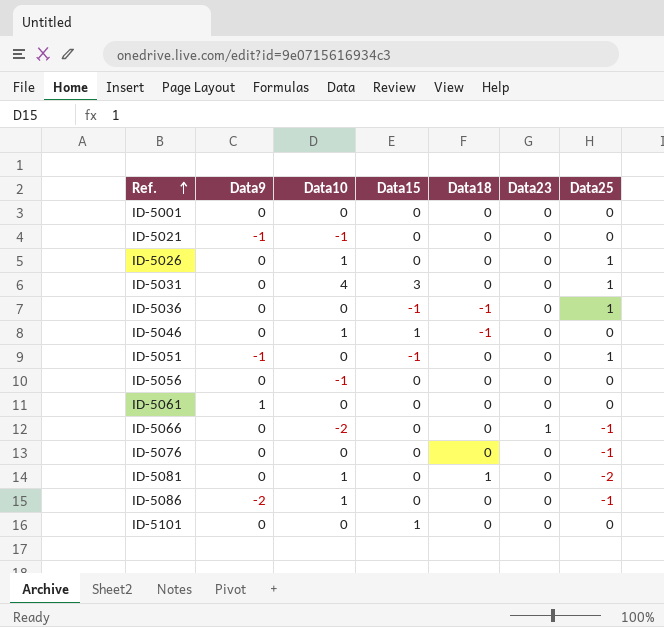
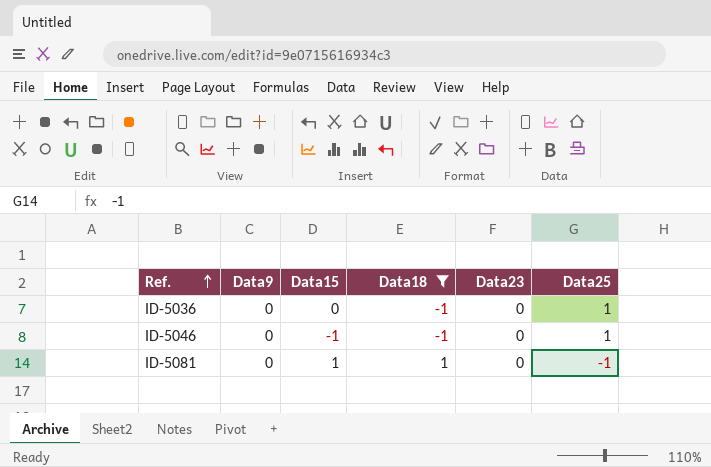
filter: none -> Data18 != 0
column Data10 | position: 3 -> none
ID-5036 | Data15: -1 -> 0
ID-5046 | Data15: 1 -> -1
ID-5046 | Data25: 0 -> 1
ID-5081 | Data15: 0 -> 1
ID-5081 | Data25: -2 -> -1

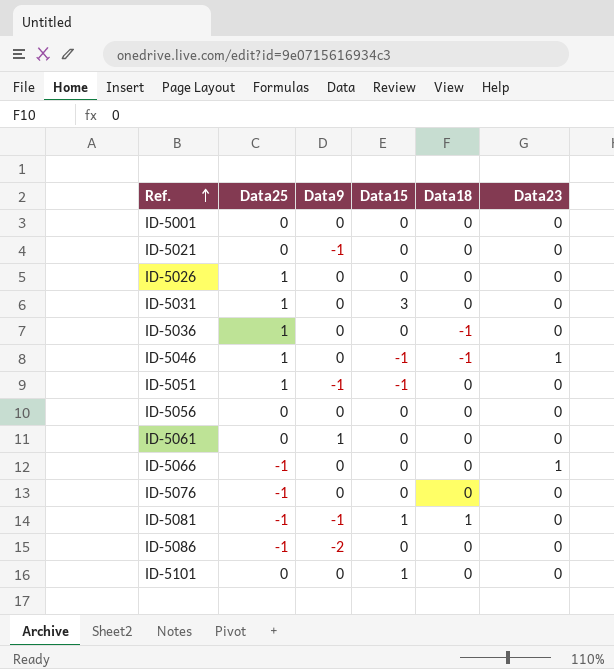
filter: Data18 != 0 -> none
column Data25 | position: 6 -> 2
ID-5046 | Data23: 0 -> 1
ID-5081 | Data9: 0 -> -1

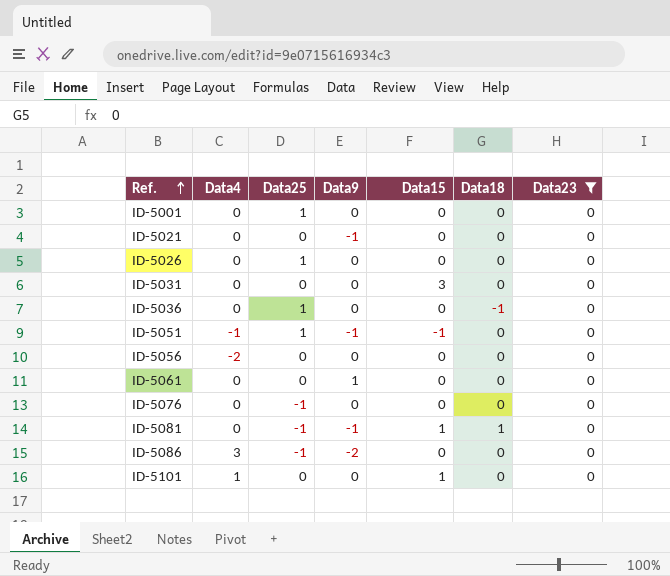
filter: none -> Data23 = 0
column Data4 | position: none -> 2
ID-5001 | Data25: 0 -> 1
ID-5031 | Data25: 1 -> 0

